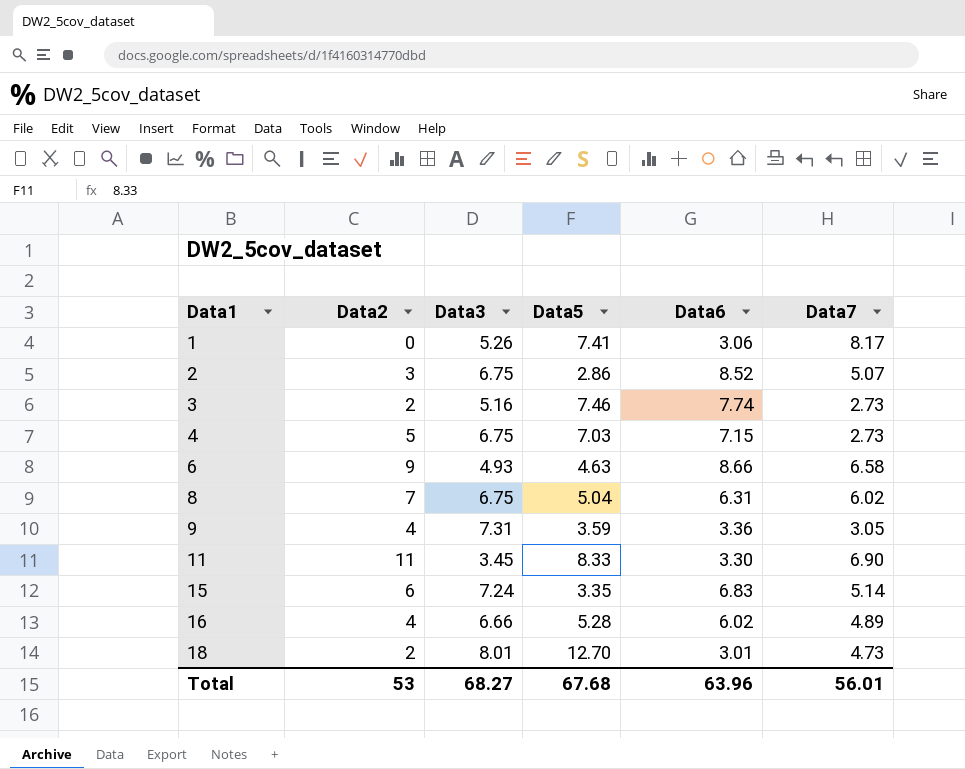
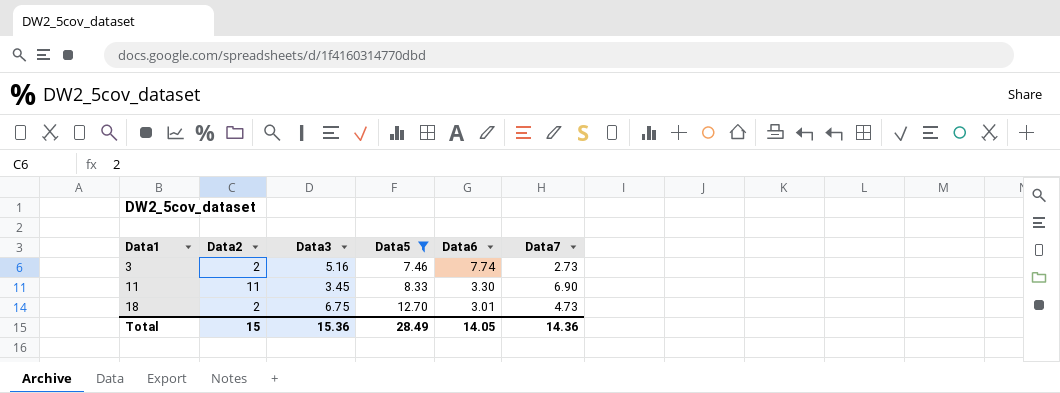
filter: none -> Data5 >= 7.46
18 | Data3: 8.01 -> 6.75
Total | Data2: 53 -> 15
Total | Data3: 68.27 -> 15.36
Total | Data5: 67.68 -> 28.49
Total | Data6: 63.96 -> 14.05
Total | Data7: 56.01 -> 14.36

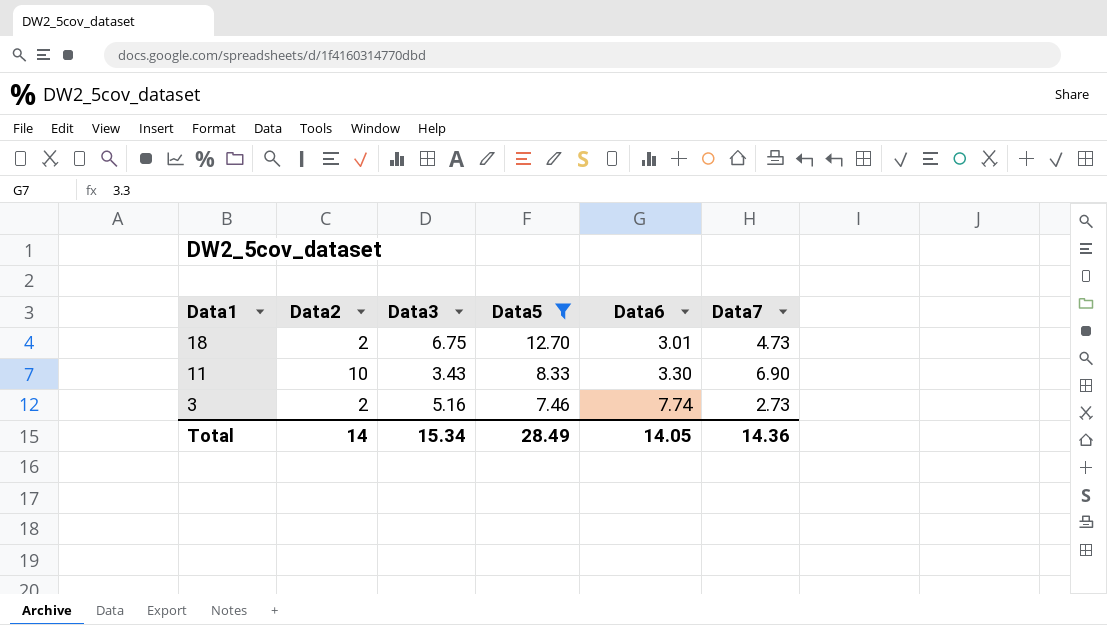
row order: Data1 ascending -> Data1 descending
11 | Data2: 11 -> 10
11 | Data3: 3.45 -> 3.43
Total | Data2: 15 -> 14
Total | Data3: 15.36 -> 15.34

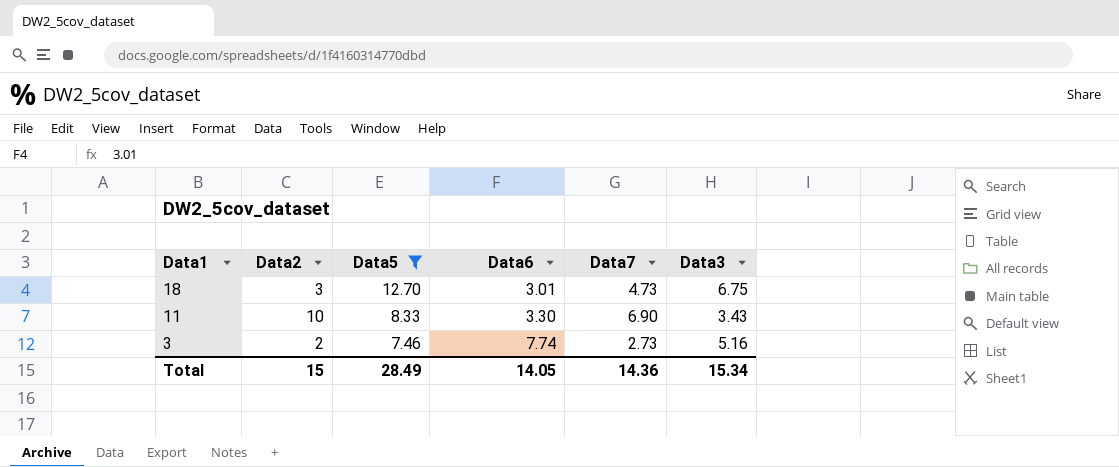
column Data3 | position: 3 -> 6
18 | Data2: 2 -> 3
Total | Data2: 14 -> 15

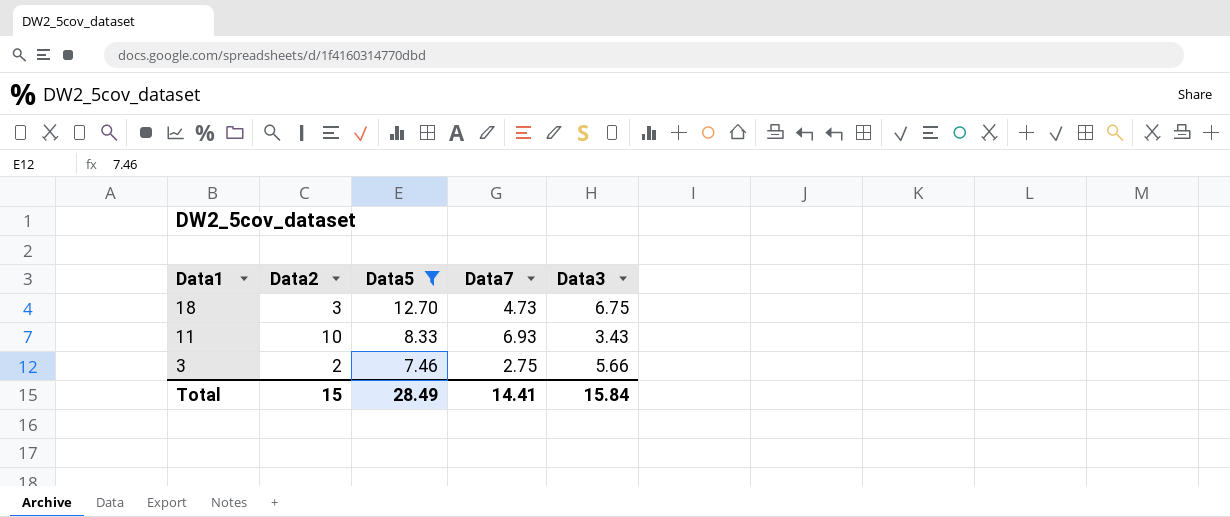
column Data6 | position: 4 -> none
11 | Data7: 6.90 -> 6.93
3 | Data7: 2.73 -> 2.75
3 | Data3: 5.16 -> 5.66
Total | Data7: 14.36 -> 14.41
Total | Data3: 15.34 -> 15.84

